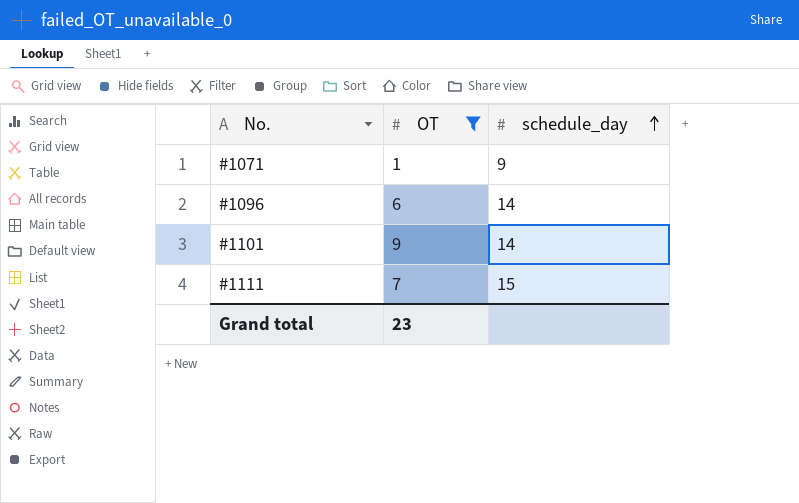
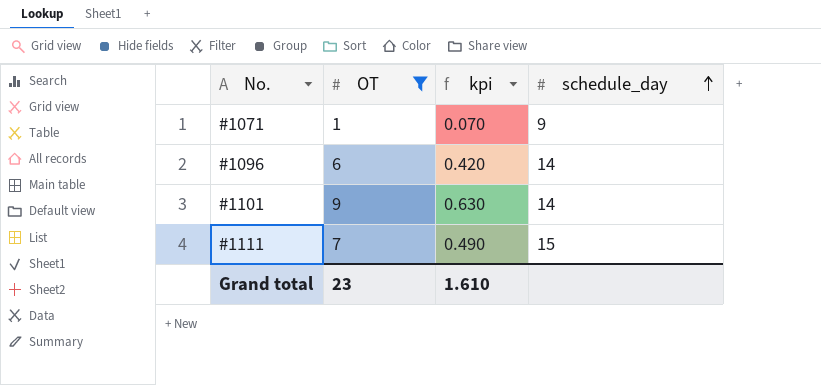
column kpi | formula: none -> [OT] * 0.07

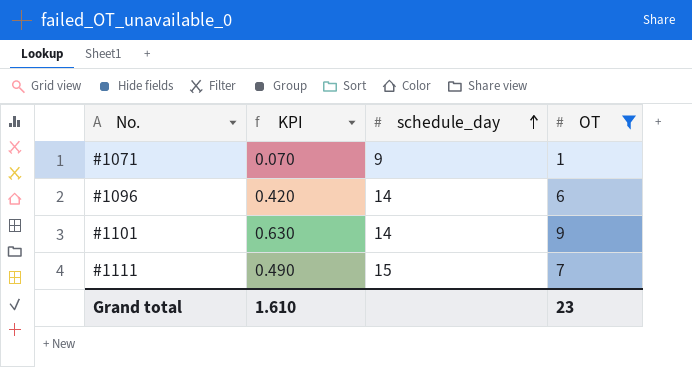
column name: kpi -> KPI
column OT | position: 2 -> 4

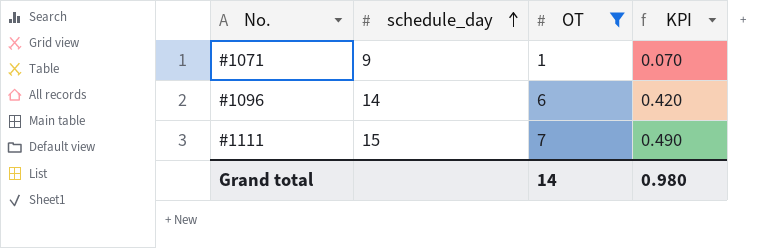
column KPI | position: 2 -> 4
row #1101: 0.630 | 14 | 9 -> none
Grand total | OT: 23 -> 14
Grand total | KPI: 1.610 -> 0.980

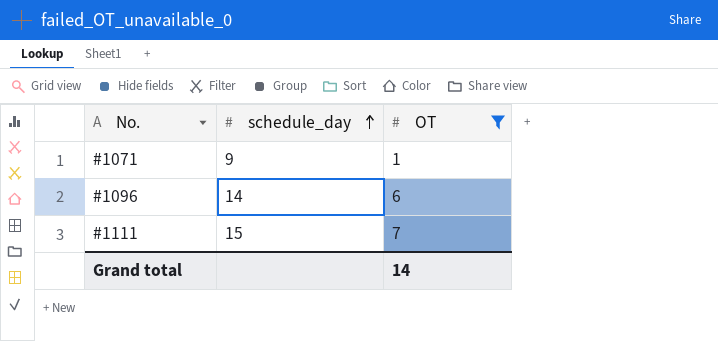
column KPI | formula: [OT] * 0.07 -> none

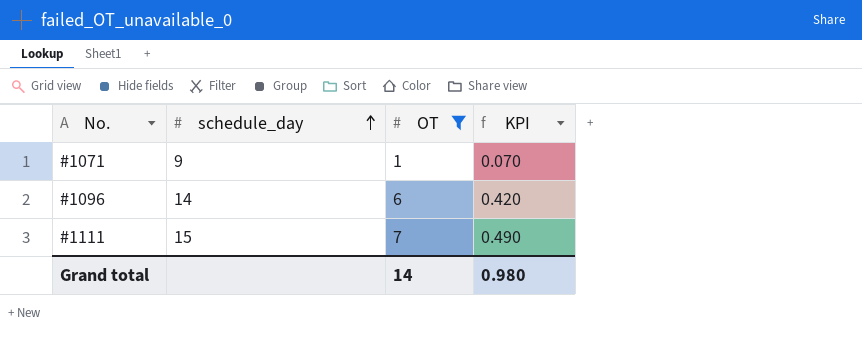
column KPI | formula: none -> [OT] * 0.07

